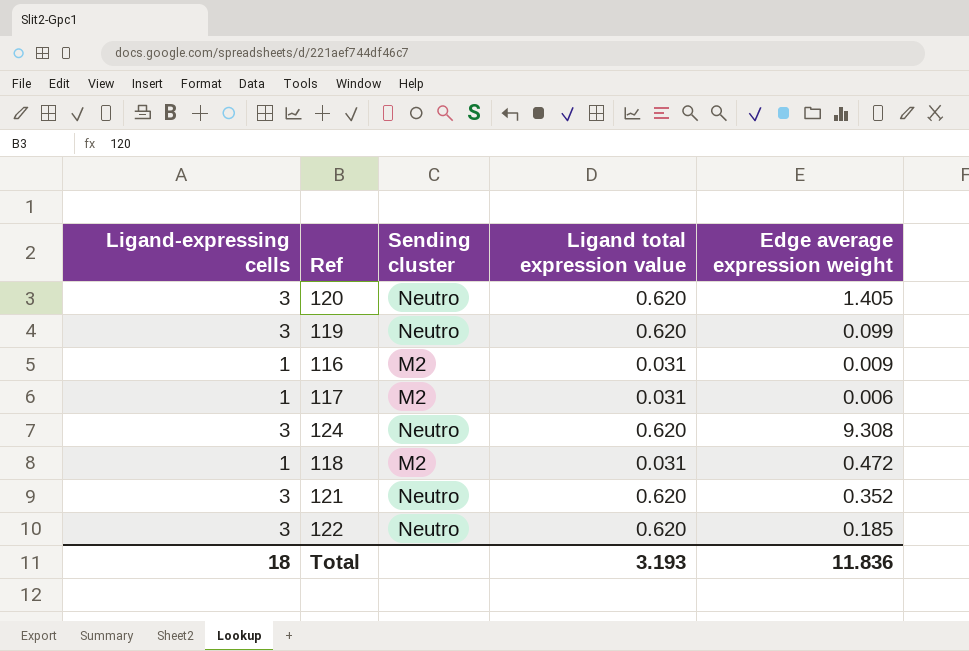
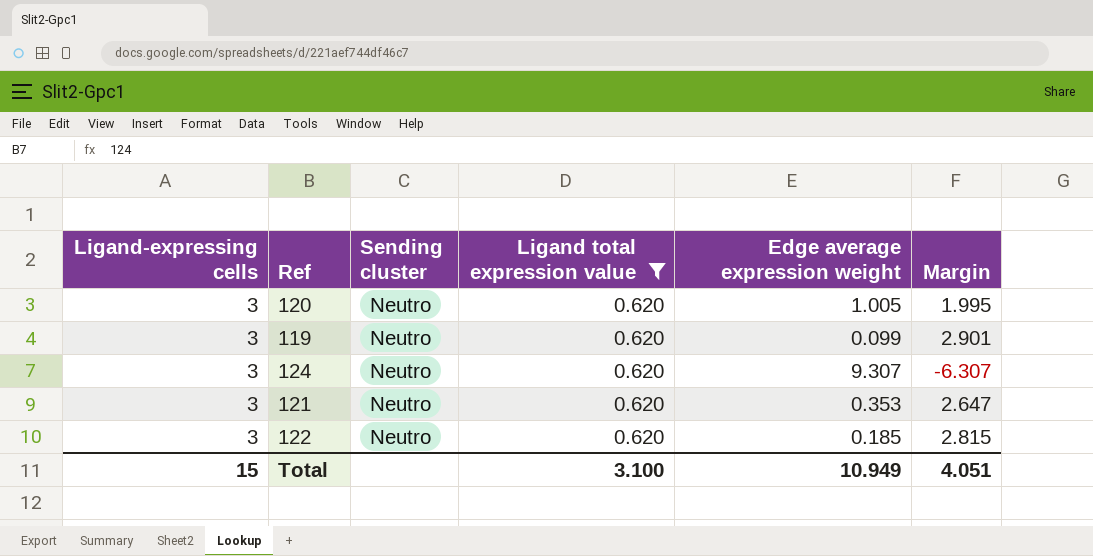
filter: none -> Ligand total expression value = 0.620
column Margin | formula: none -> [Ligand-expressing cells] - [Edge average expression weight]
120 | Edge average expression weight: 1.405 -> 1.005
124 | Edge average expression weight: 9.308 -> 9.307
121 | Edge average expression weight: 0.352 -> 0.353
Total | Ligand-expressing cells: 18 -> 15
Total | Ligand total expression value: 3.193 -> 3.100
Total | Edge average expression weight: 11.836 -> 10.949

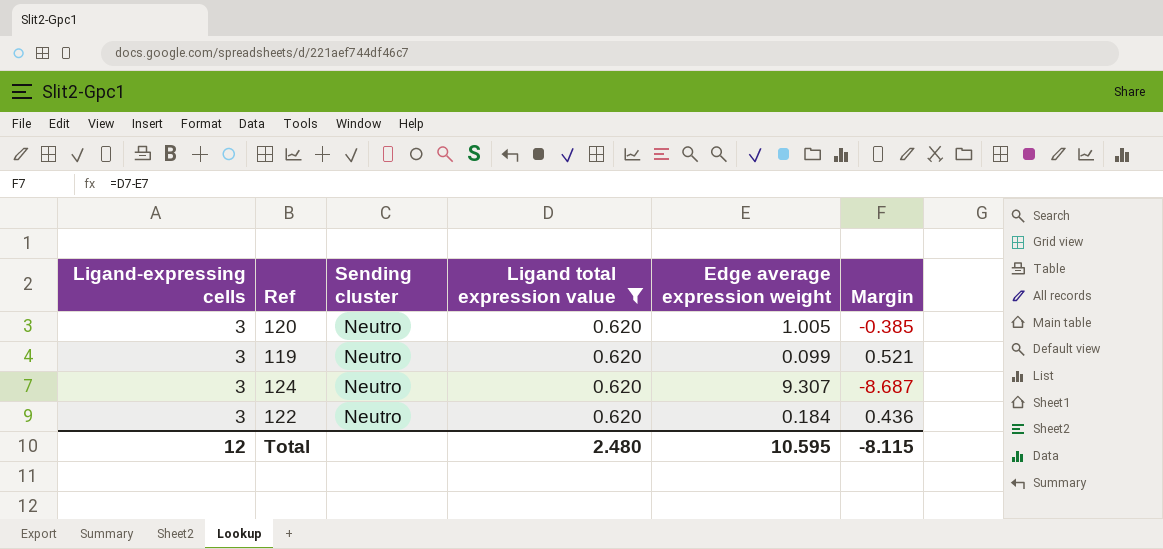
column Margin | formula: [Ligand-expressing cells] - [Edge average expression weight] -> [Ligand total expression value] - [Edge average expression weight]
row 121: 3 | Neutro | 0.620 | 0.353 | 2.647 -> none
122 | Edge average expression weight: 0.185 -> 0.184
Total | Ligand-expressing cells: 15 -> 12
Total | Ligand total expression value: 3.100 -> 2.480
Total | Edge average expression weight: 10.949 -> 10.595
Total | Margin: 4.051 -> -8.115

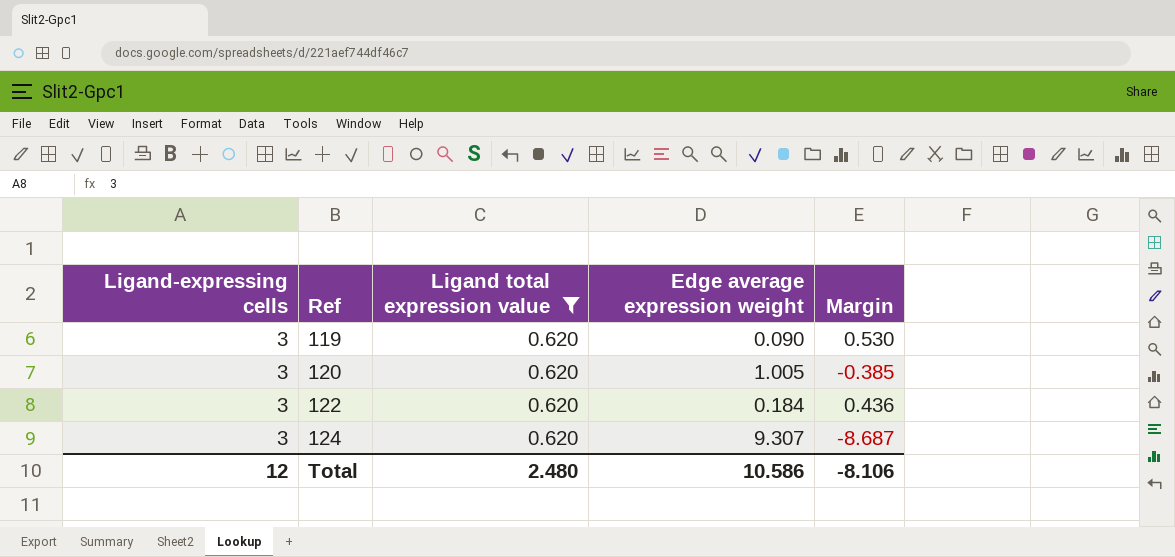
row order: none -> Ref ascending
column Sending cluster | position: 3 -> none
119 | Edge average expression weight: 0.099 -> 0.090
119 | Margin: 0.521 -> 0.530
Total | Edge average expression weight: 10.595 -> 10.586
Total | Margin: -8.115 -> -8.106

